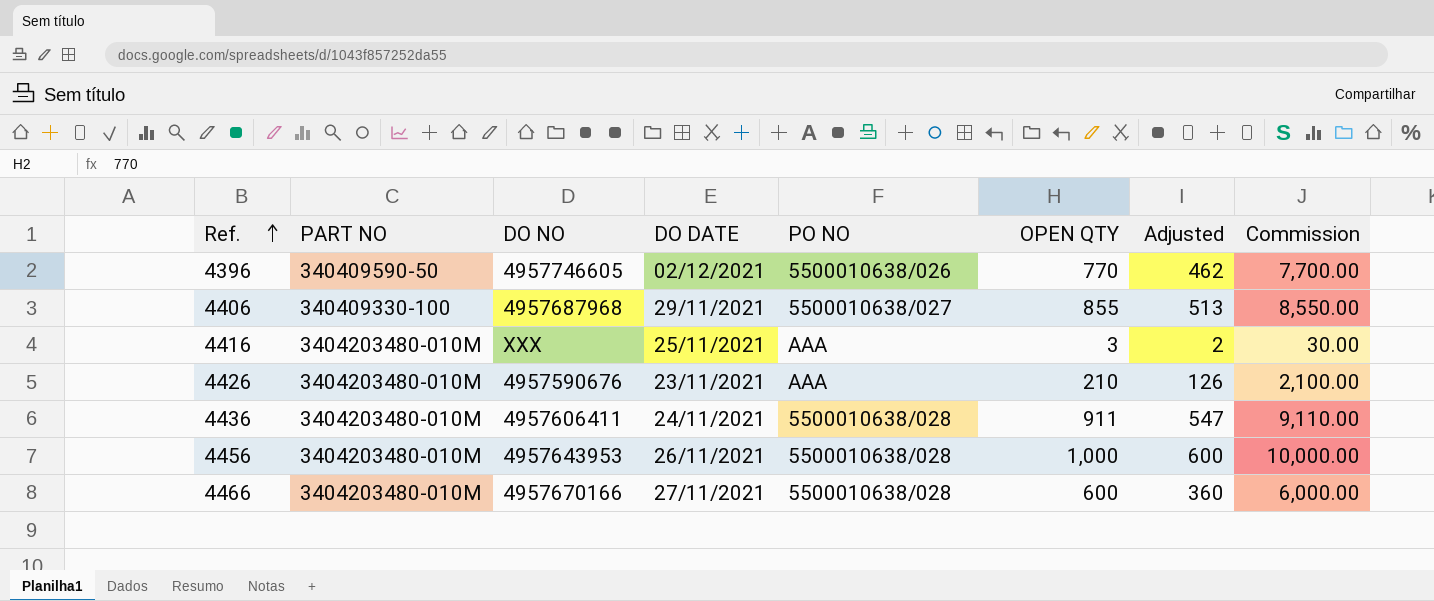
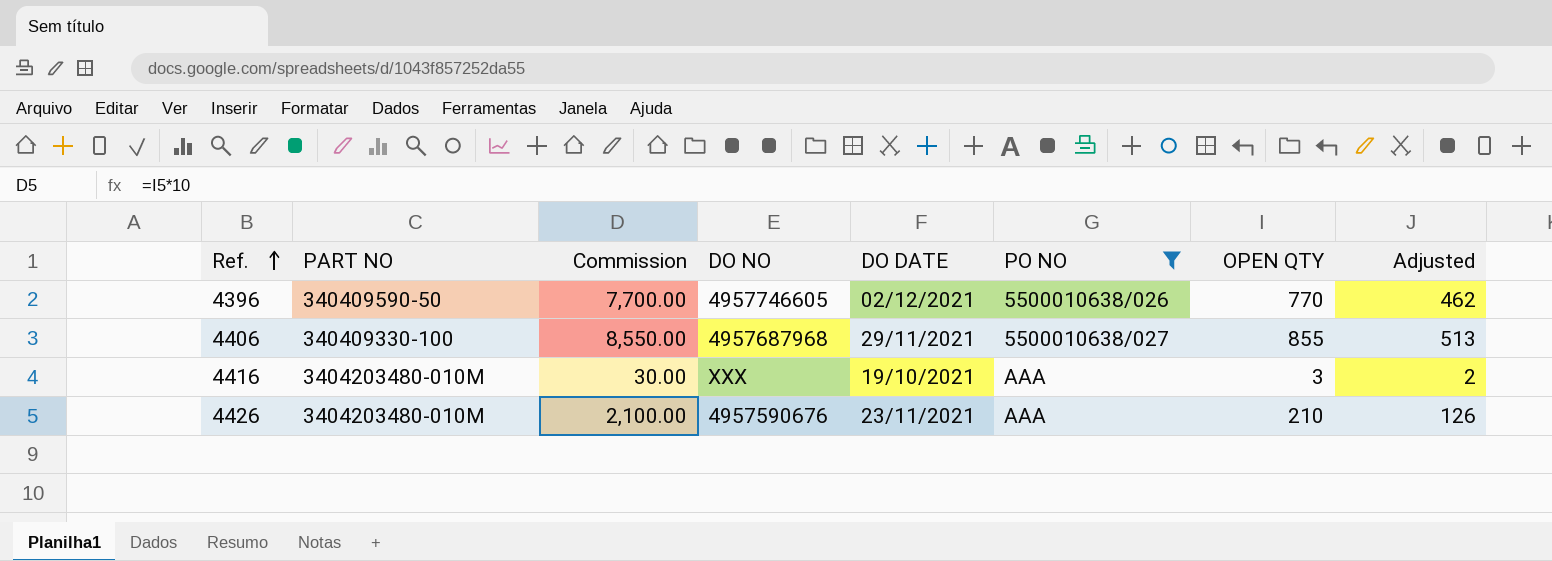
filter: none -> PO NO != 5500010638/028
column Commission | position: 8 -> 3
4416 | DO DATE: 25/11/2021 -> 19/10/2021

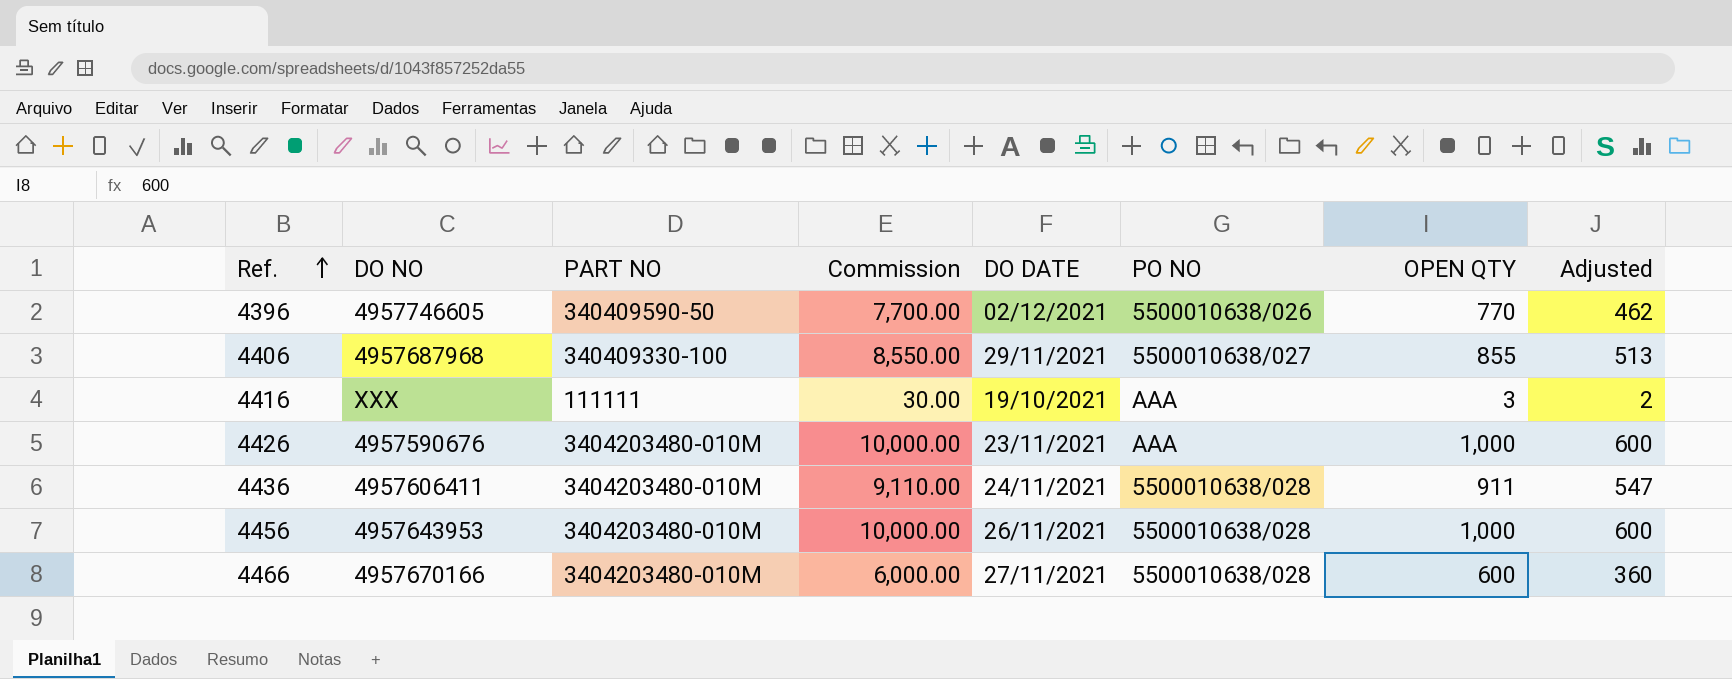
filter: PO NO != 5500010638/028 -> none
column DO NO | position: 4 -> 2
4416 | PART NO: 3404203480-010M -> 111111
4426 | Commission: 2,100.00 -> 10,000.00
4426 | OPEN QTY: 210 -> 1,000
4426 | Adjusted: 126 -> 600

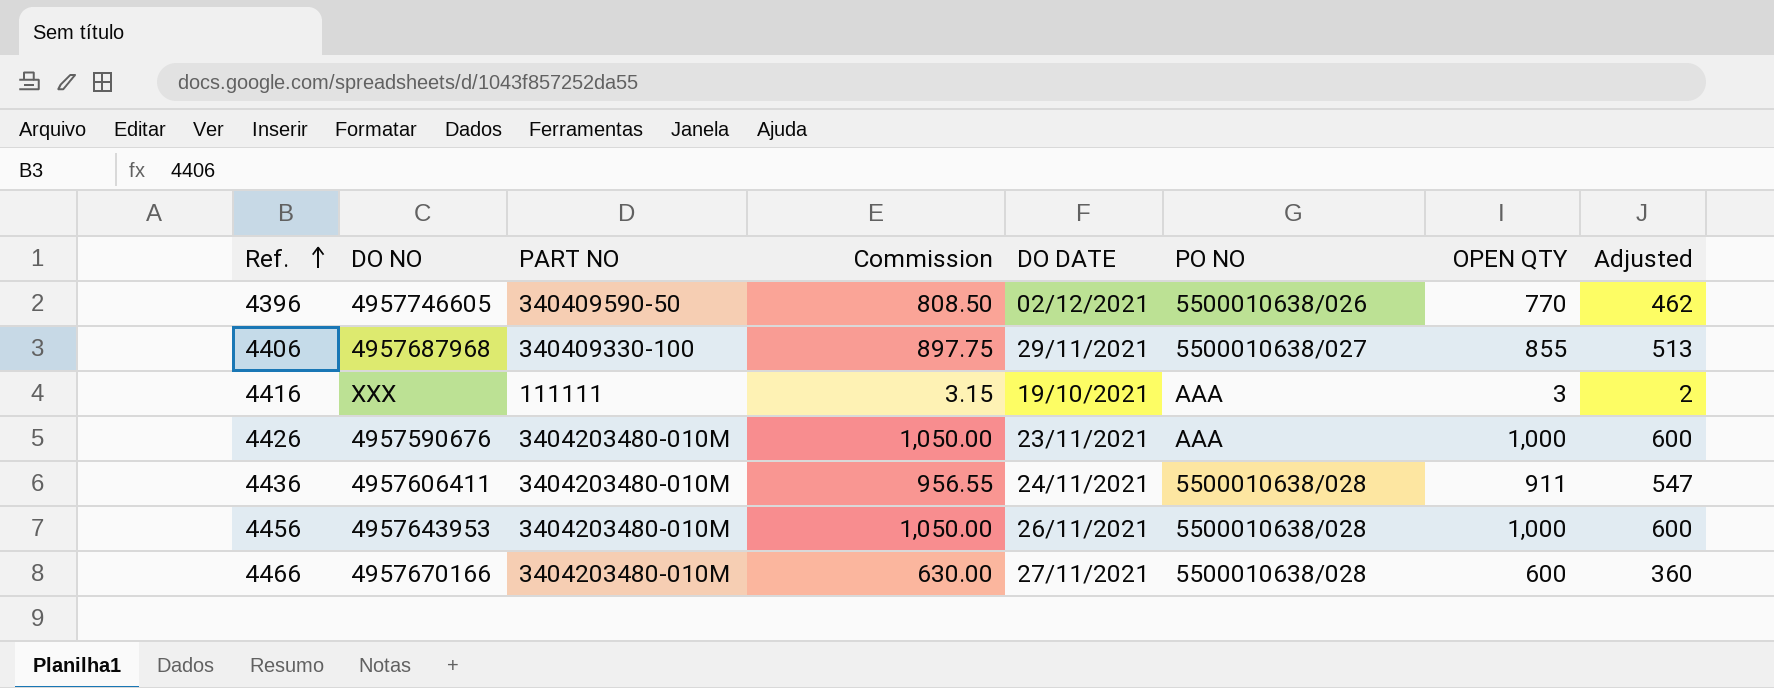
column Commission | formula: [OPEN QTY] * 10 -> [OPEN QTY] * 1.05

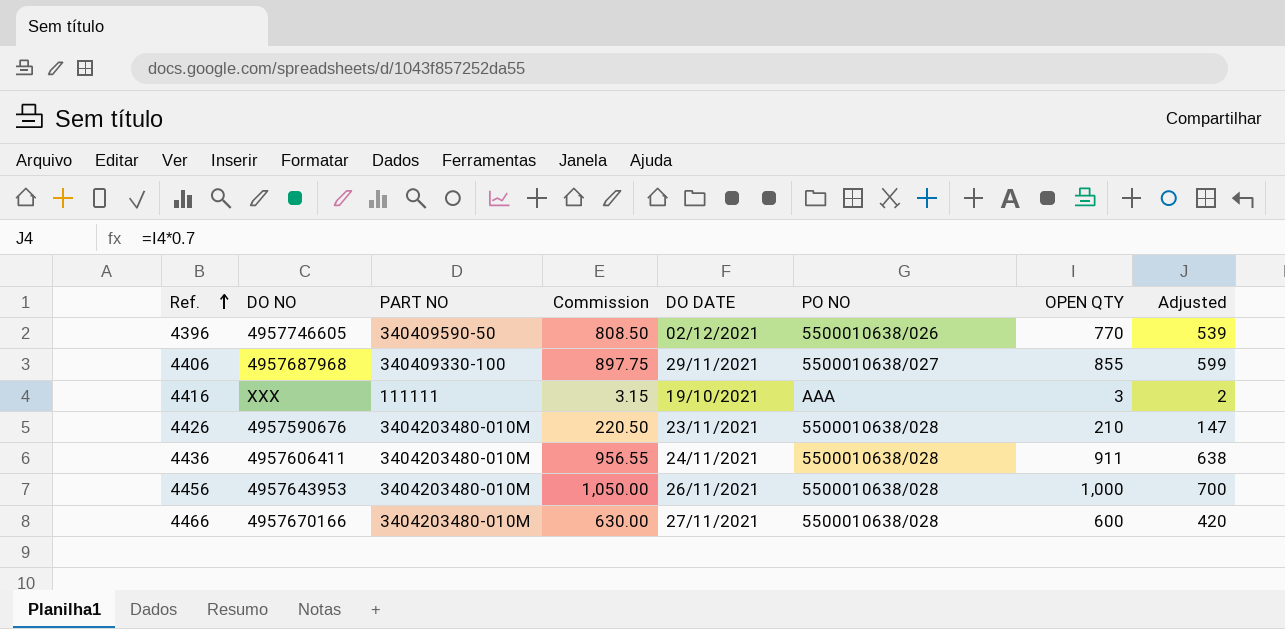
column Adjusted | formula: [OPEN QTY] * 0.6 -> [OPEN QTY] * 0.7
4426 | Commission: 1,050.00 -> 220.50
4426 | PO NO: AAA -> 5500010638/028
4426 | OPEN QTY: 1,000 -> 210

